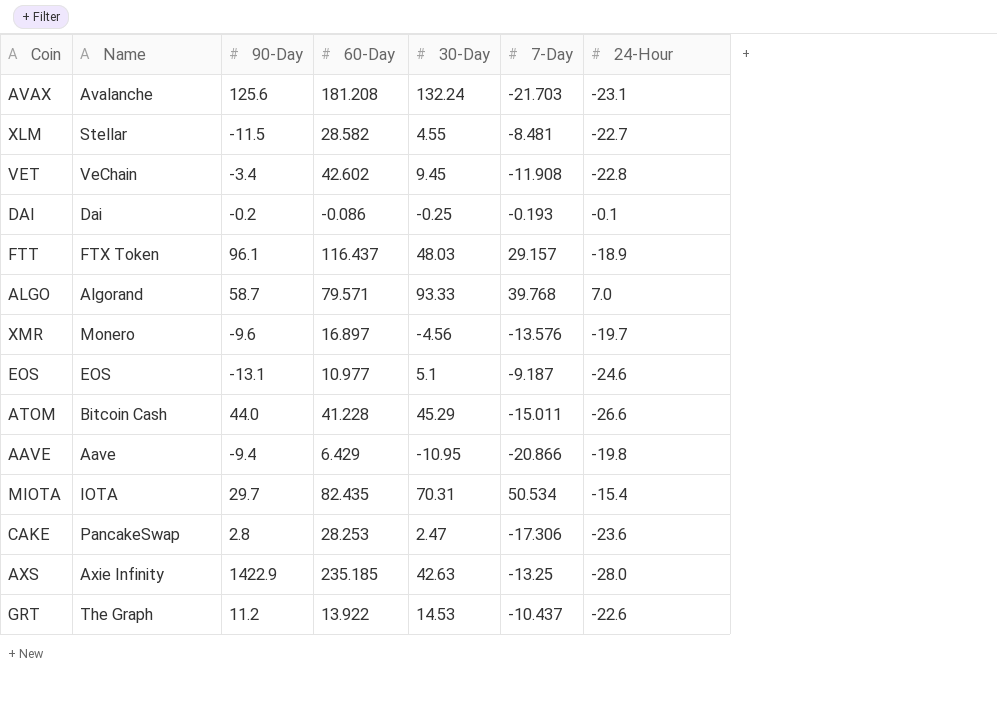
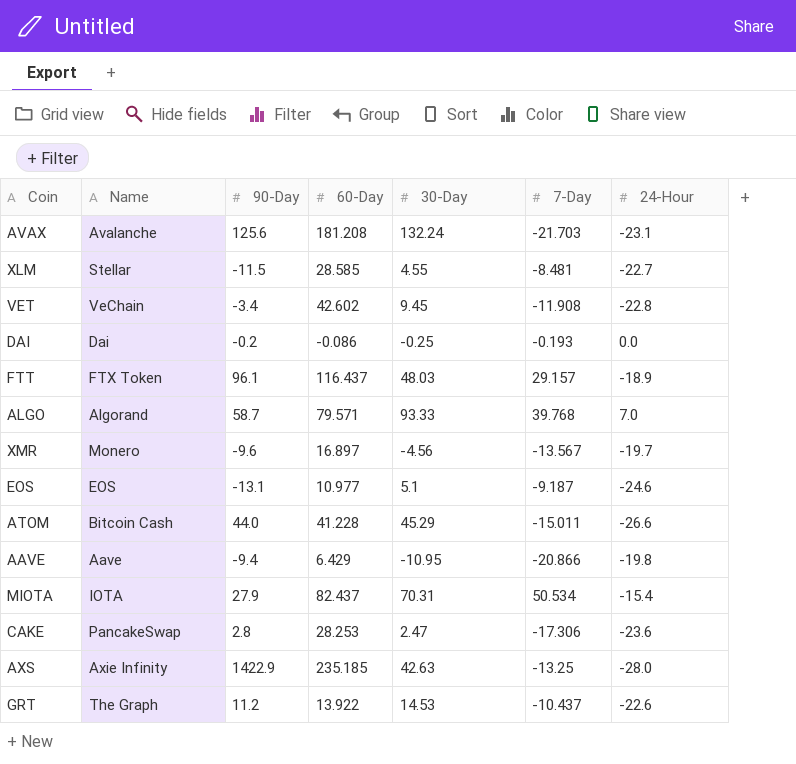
XLM | 60-Day: 28.582 -> 28.585
DAI | 24-Hour: -0.1 -> 0.0
XMR | 7-Day: -13.576 -> -13.567
MIOTA | 90-Day: 29.7 -> 27.9
MIOTA | 60-Day: 82.435 -> 82.437

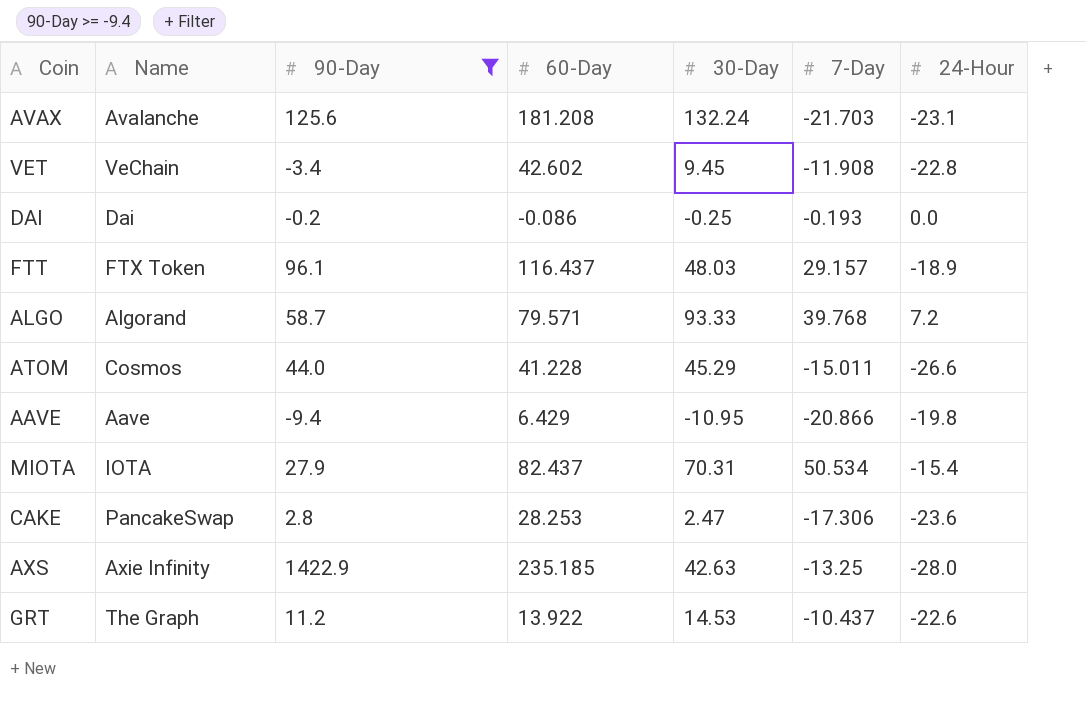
filter: none -> 90-Day >= -9.4
ALGO | 24-Hour: 7.0 -> 7.2
ATOM | Name: Bitcoin Cash -> Cosmos

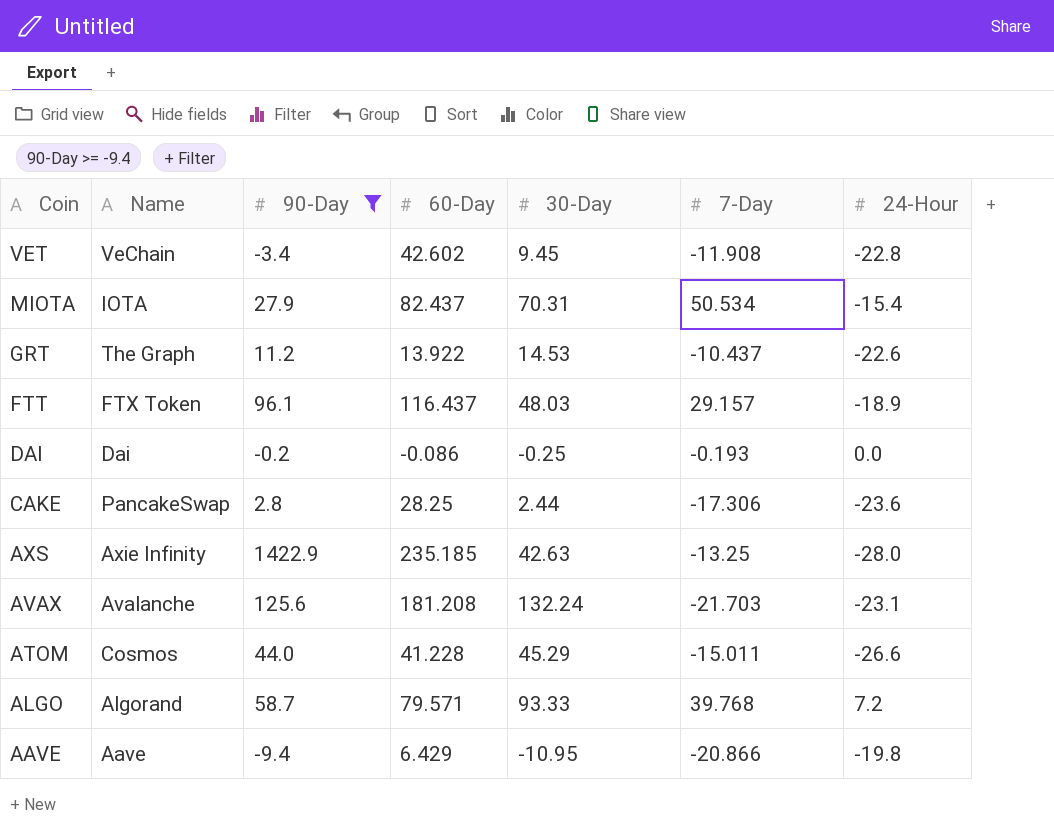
row order: none -> Coin descending
CAKE | 60-Day: 28.253 -> 28.25
CAKE | 30-Day: 2.47 -> 2.44

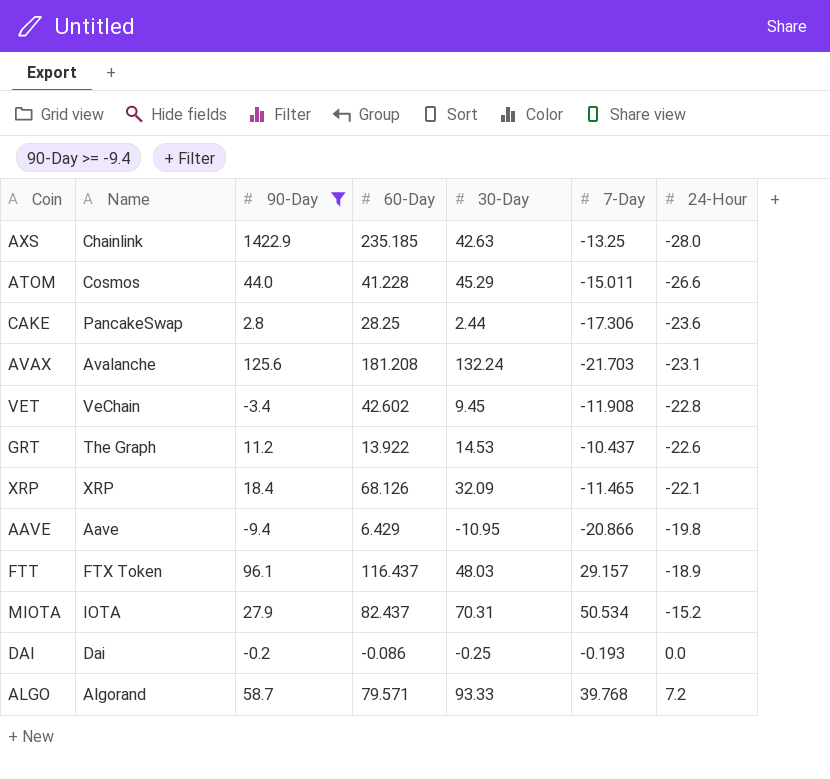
row order: Coin descending -> 24-Hour ascending
AXS | Name: Axie Infinity -> Chainlink
row XRP: none -> XRP | 18.4 | 68.126 | 32.09 | -11.465 | -22.1
MIOTA | 24-Hour: -15.4 -> -15.2

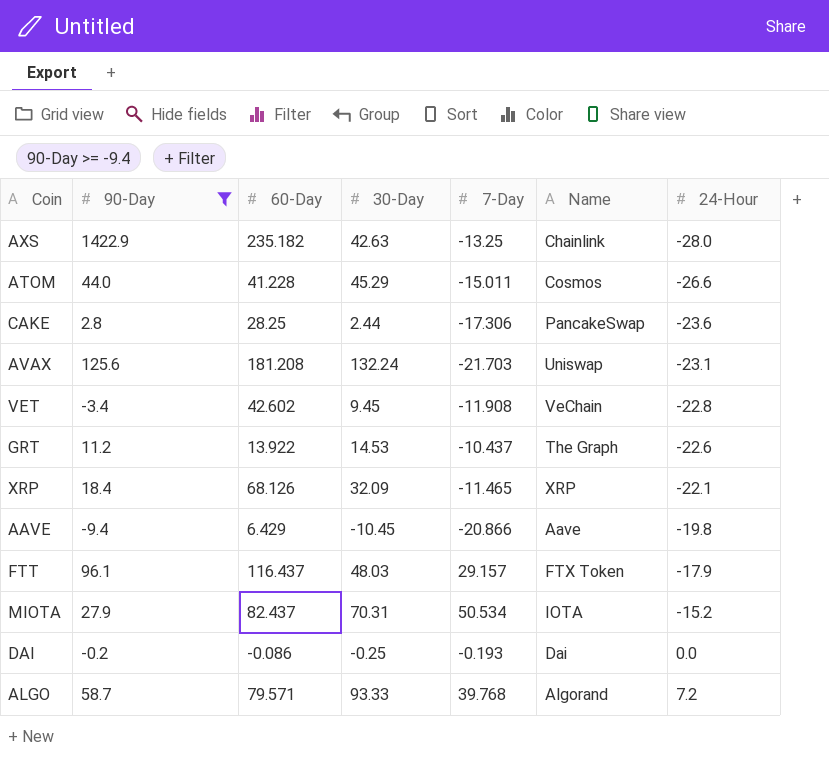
column Name | position: 2 -> 6
AXS | 60-Day: 235.185 -> 235.182
AVAX | Name: Avalanche -> Uniswap
AAVE | 30-Day: -10.95 -> -10.45
FTT | 24-Hour: -18.9 -> -17.9

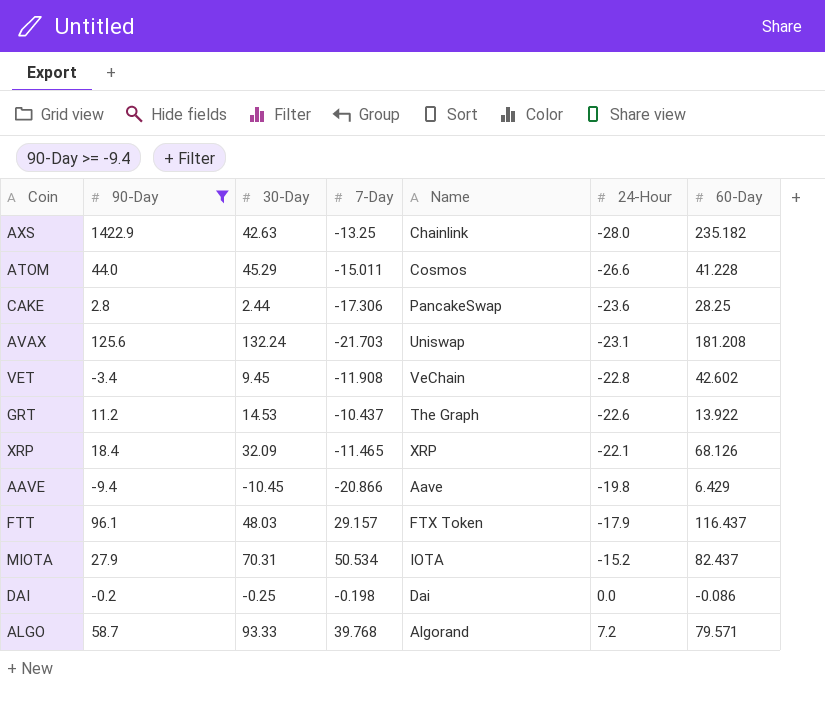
column 60-Day | position: 3 -> 7
DAI | 7-Day: -0.193 -> -0.198

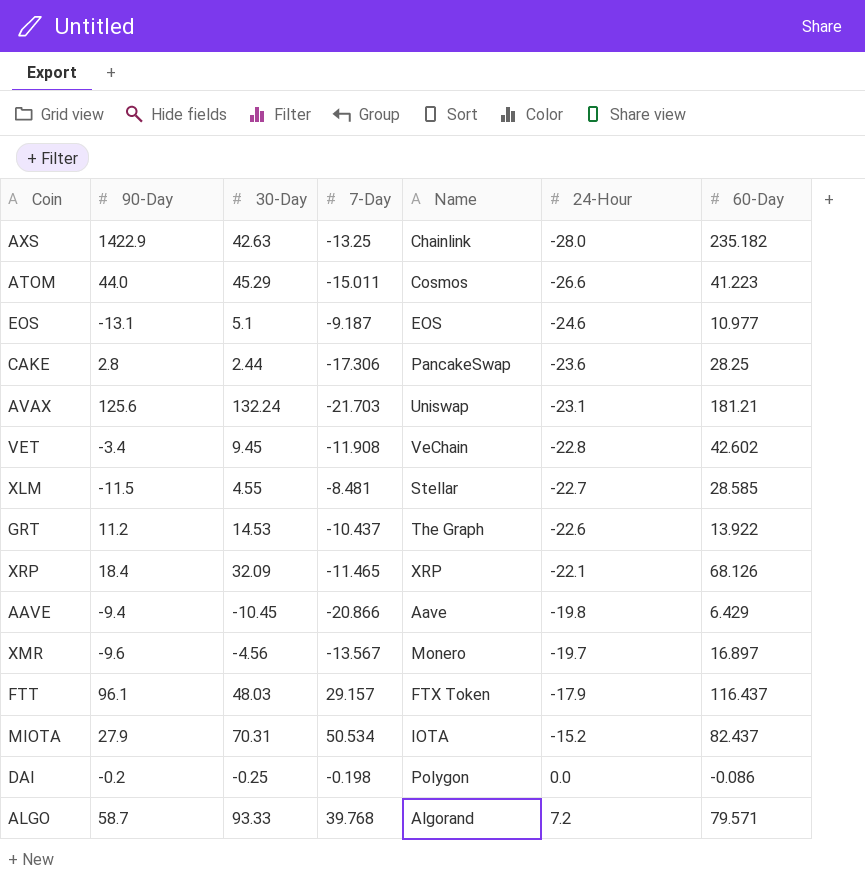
filter: 90-Day >= -9.4 -> none
ATOM | 60-Day: 41.228 -> 41.223
AVAX | 60-Day: 181.208 -> 181.21
DAI | Name: Dai -> Polygon

